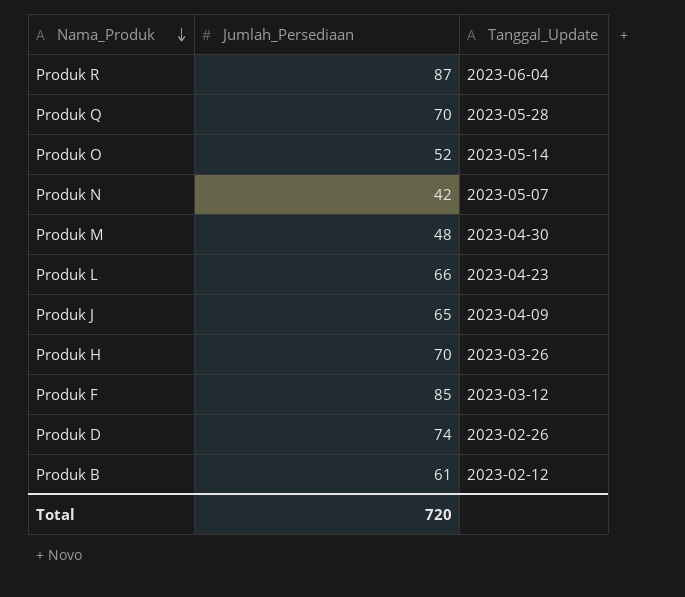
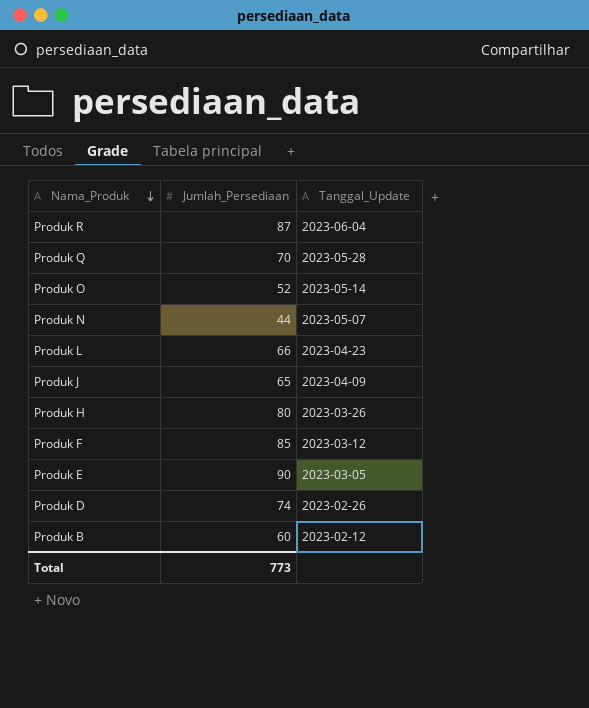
row Produk M: 48 | 2023-04-30 -> none
Produk N | Jumlah_Persediaan: 42 -> 44
Produk H | Jumlah_Persediaan: 70 -> 80
row Produk E: none -> 90 | 2023-03-05
Produk B | Jumlah_Persediaan: 61 -> 60
Total | Jumlah_Persediaan: 720 -> 773

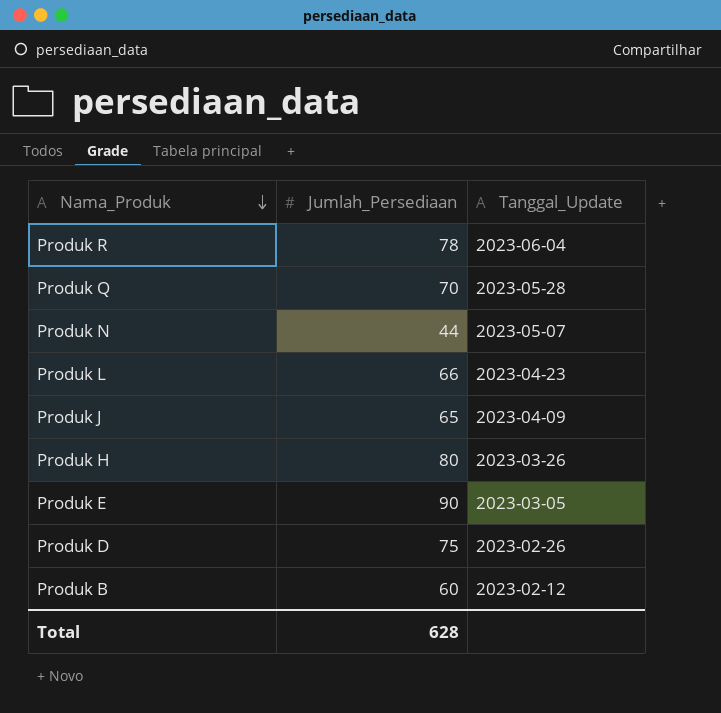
row Produk O: 52 | 2023-05-14 -> none
row Produk F: 85 | 2023-03-12 -> none
Produk R | Jumlah_Persediaan: 87 -> 78
Produk D | Jumlah_Persediaan: 74 -> 75
Total | Jumlah_Persediaan: 773 -> 628

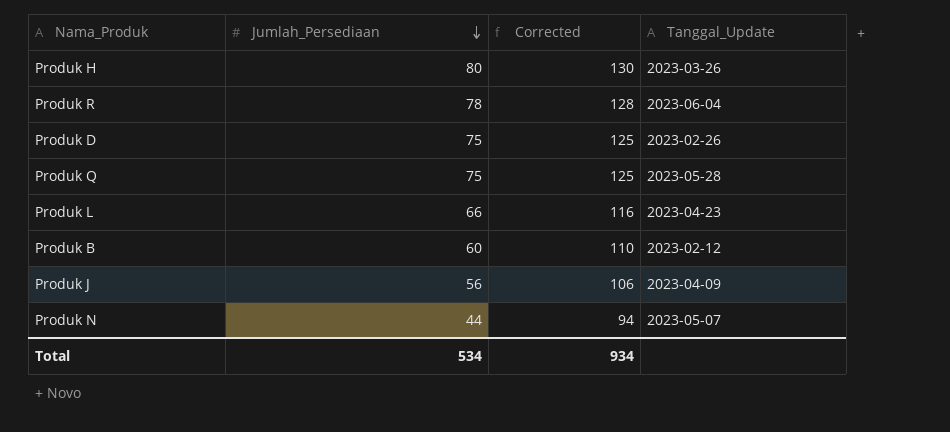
row order: Nama_Produk descending -> Jumlah_Persediaan descending
column Corrected | formula: none -> [Jumlah_Persediaan] + 50
row Produk E: 90 | 2023-03-05 -> none
Produk Q | Jumlah_Persediaan: 70 -> 75
Produk J | Jumlah_Persediaan: 65 -> 56
Total | Jumlah_Persediaan: 628 -> 534

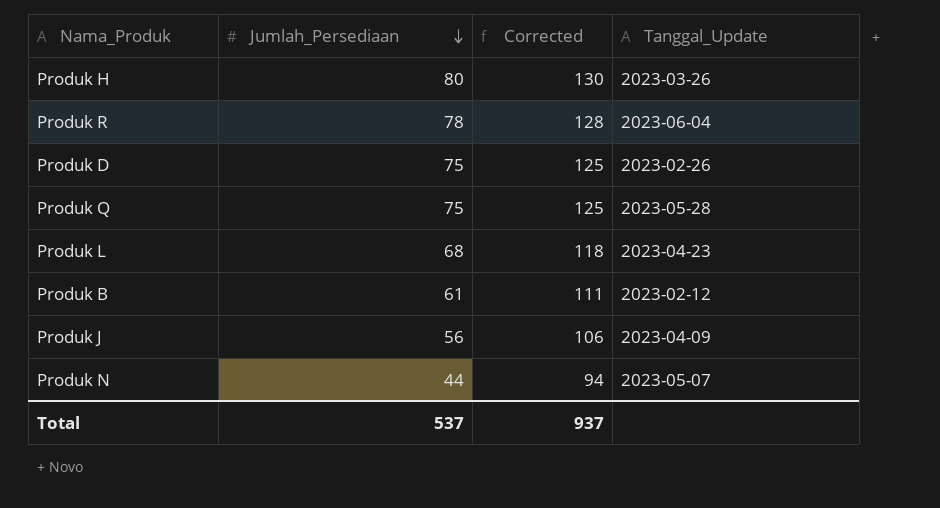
Produk L | Jumlah_Persediaan: 66 -> 68
Produk L | Corrected: 116 -> 118
Produk B | Jumlah_Persediaan: 60 -> 61
Produk B | Corrected: 110 -> 111
Total | Jumlah_Persediaan: 534 -> 537
Total | Corrected: 934 -> 937

